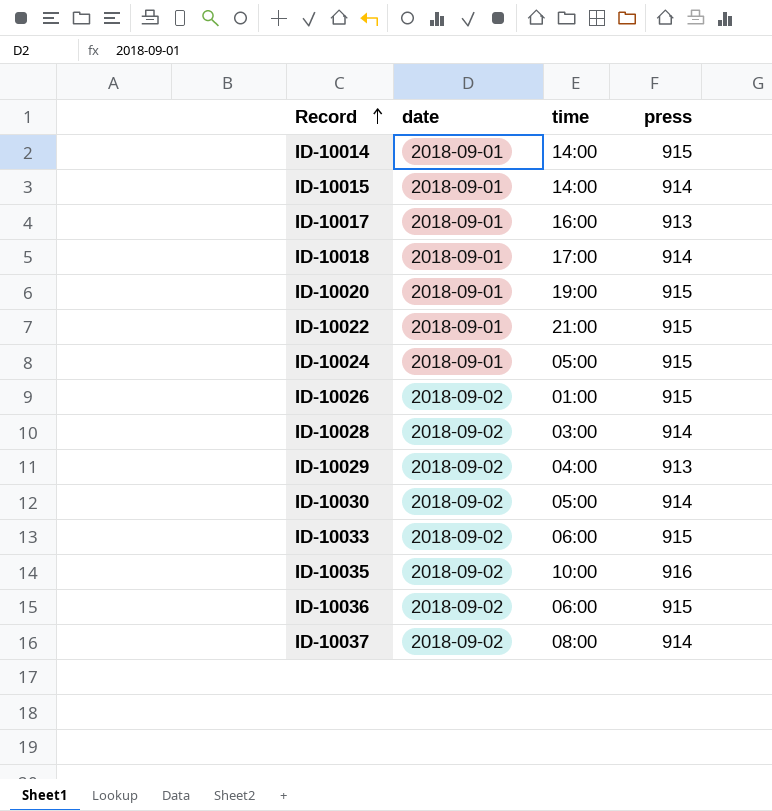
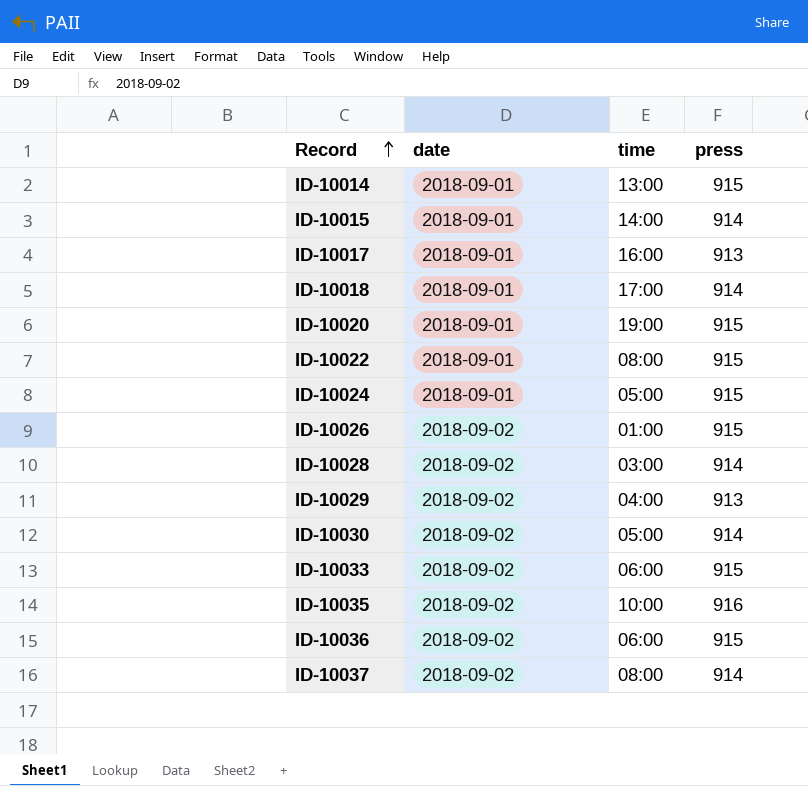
ID-10014 | time: 14:00 -> 13:00
ID-10022 | time: 21:00 -> 08:00

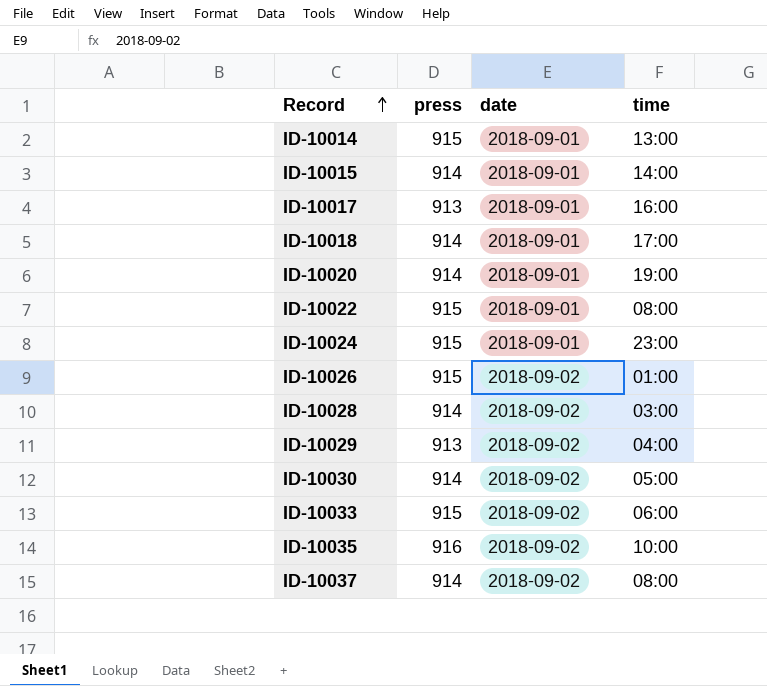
column press | position: 4 -> 2
row ID-10036: 2018-09-02 | 06:00 | 915 -> none
ID-10020 | press: 915 -> 914
ID-10024 | time: 05:00 -> 23:00

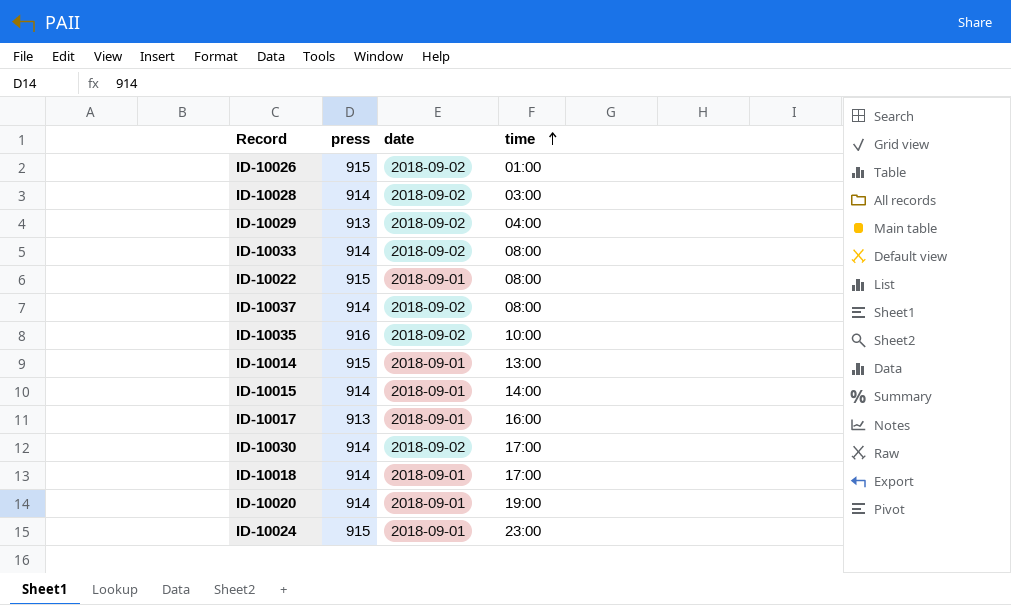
row order: Record ascending -> time ascending
ID-10033 | press: 915 -> 914
ID-10033 | time: 06:00 -> 08:00
ID-10030 | time: 05:00 -> 17:00

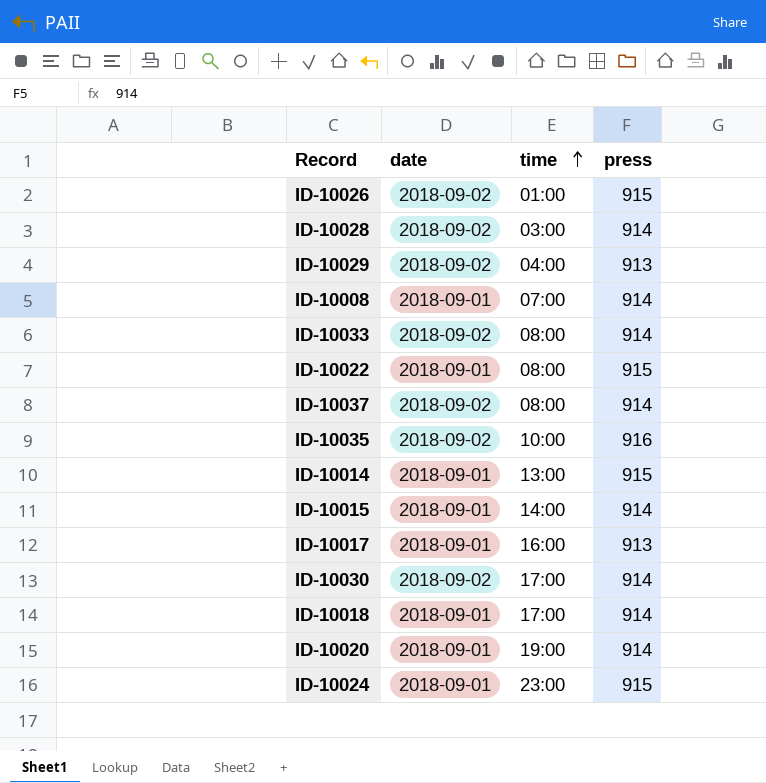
column press | position: 2 -> 4
row ID-10008: none -> 2018-09-01 | 07:00 | 914

